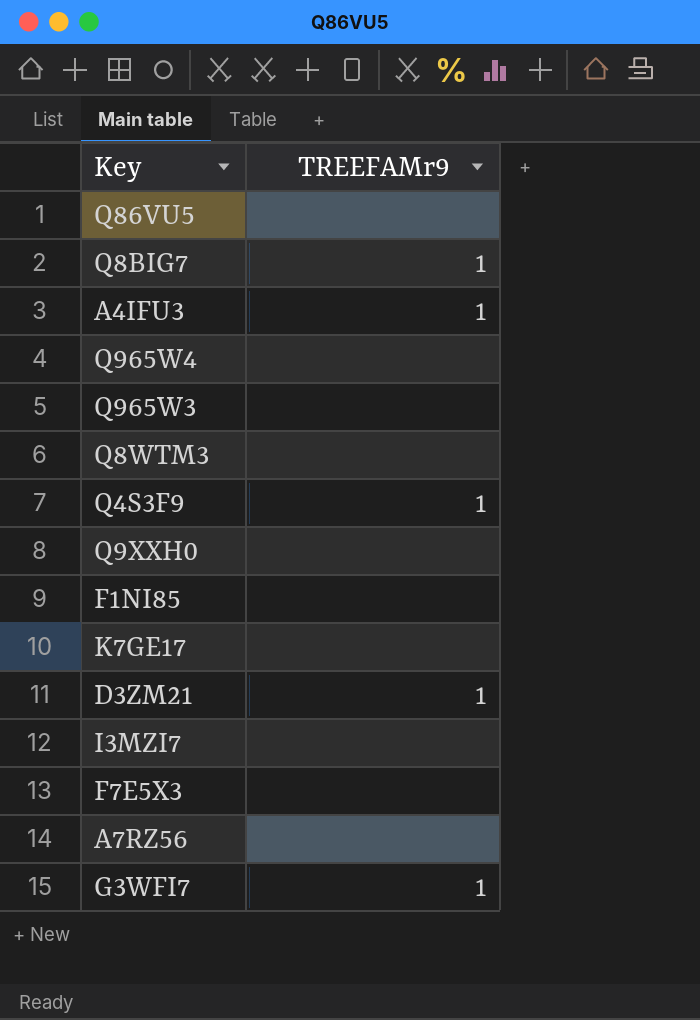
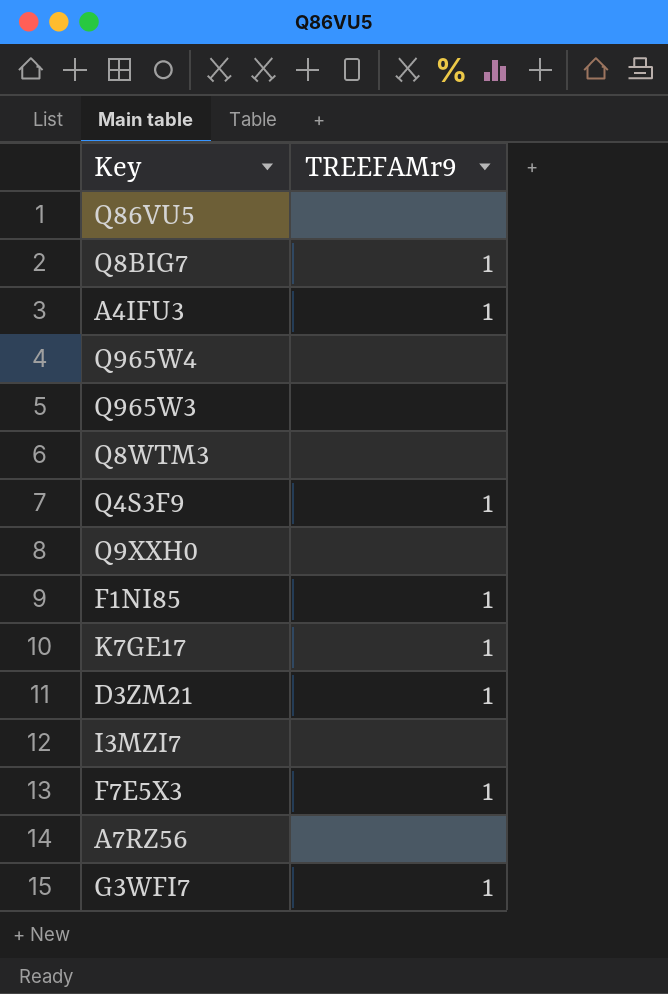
F1NI85 | TREEFAMr9: none -> 1
K7GE17 | TREEFAMr9: none -> 1
F7E5X3 | TREEFAMr9: none -> 1

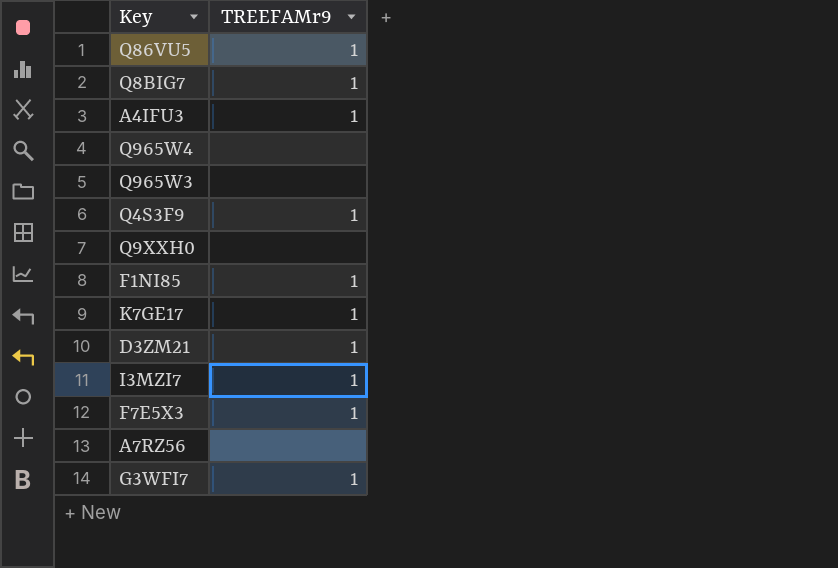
row Q8WTM3: none -> none
Q86VU5 | TREEFAMr9: none -> 1
I3MZI7 | TREEFAMr9: none -> 1

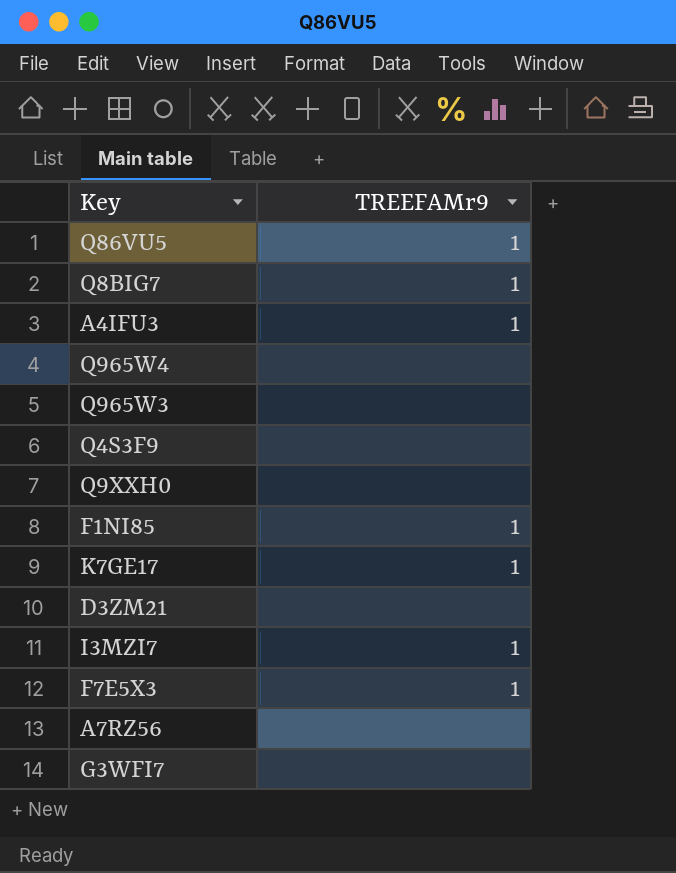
Q4S3F9 | TREEFAMr9: 1 -> none
D3ZM21 | TREEFAMr9: 1 -> none
G3WFI7 | TREEFAMr9: 1 -> none

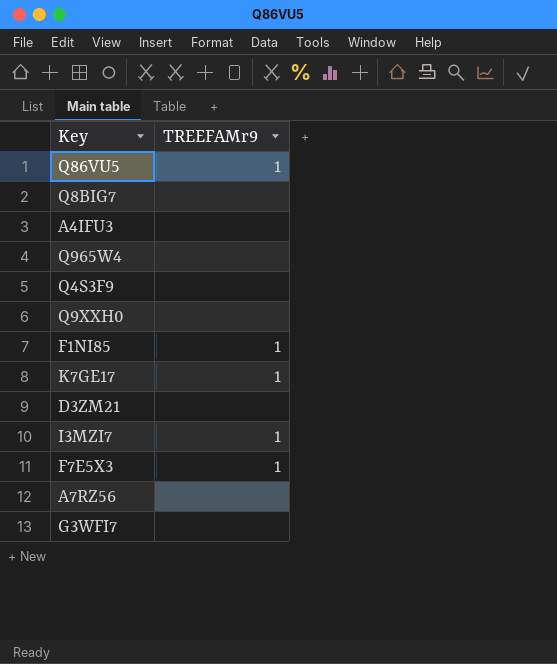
row Q965W3: none -> none
Q8BIG7 | TREEFAMr9: 1 -> none
A4IFU3 | TREEFAMr9: 1 -> none

